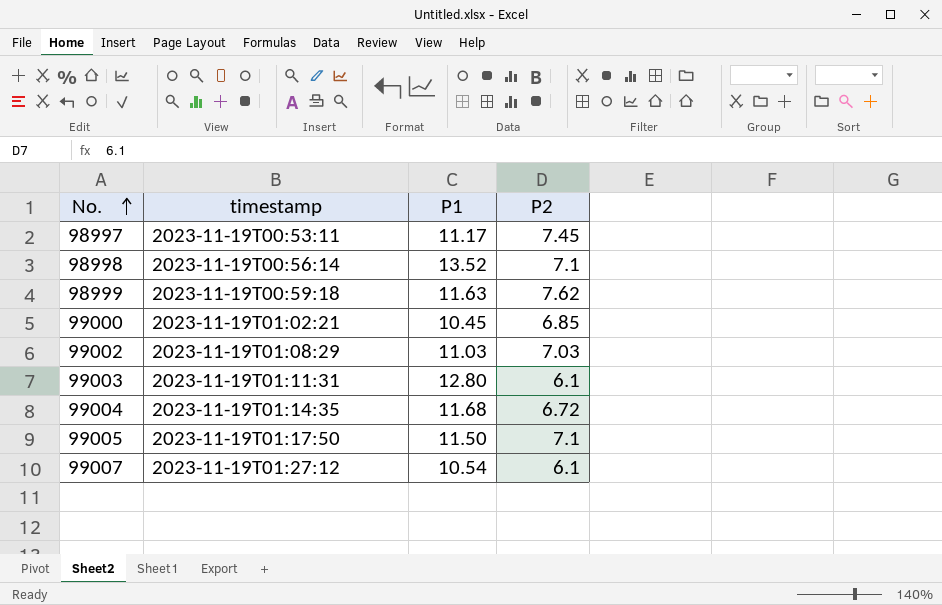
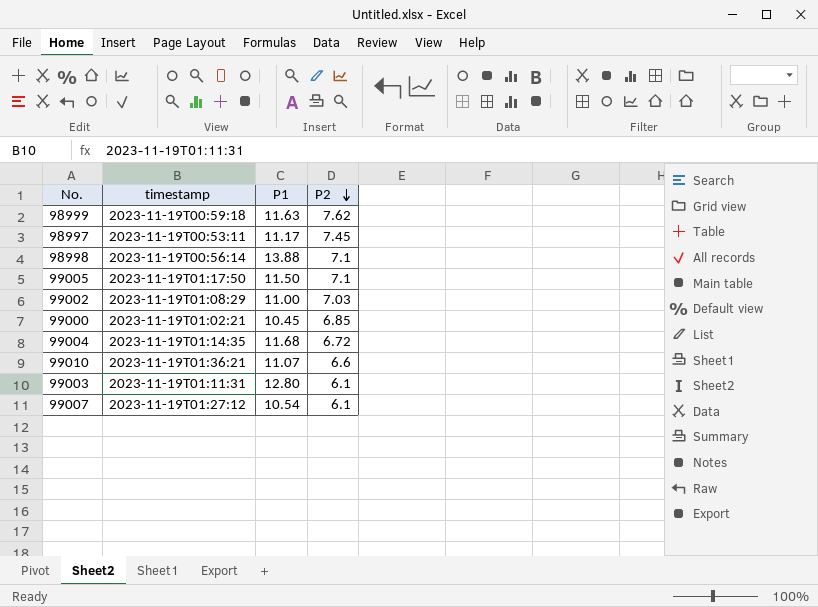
row order: No. ascending -> P2 descending
98998 | P1: 13.52 -> 13.88
99002 | P1: 11.03 -> 11.00
row 99010: none -> 2023-11-19T01:36:21 | 11.07 | 6.6

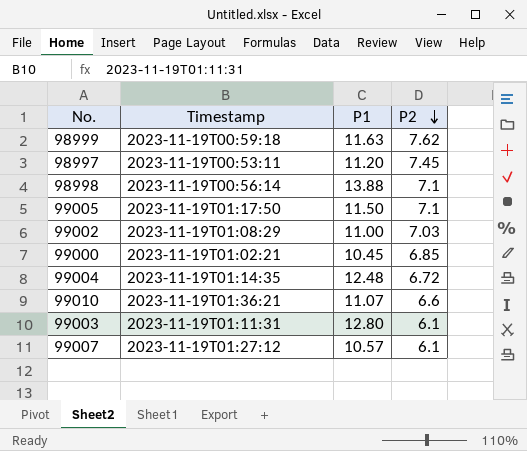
column name: timestamp -> Timestamp
98997 | P1: 11.17 -> 11.20
99004 | P1: 11.68 -> 12.48
99007 | P1: 10.54 -> 10.57

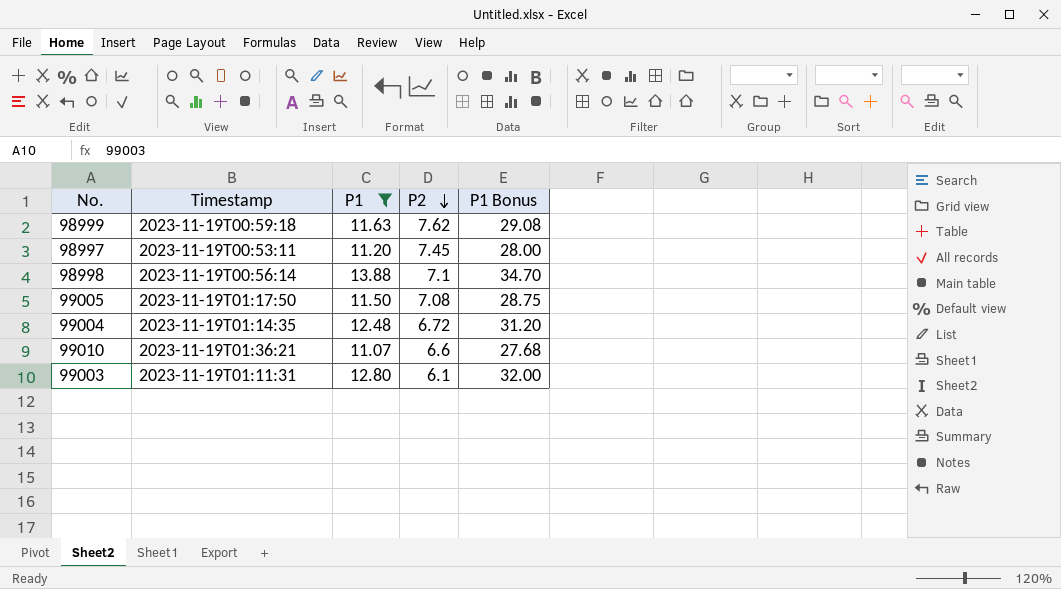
filter: none -> P1 >= 11.07
column P1 Bonus | formula: none -> [P1] * 2.5
99005 | P2: 7.1 -> 7.08

